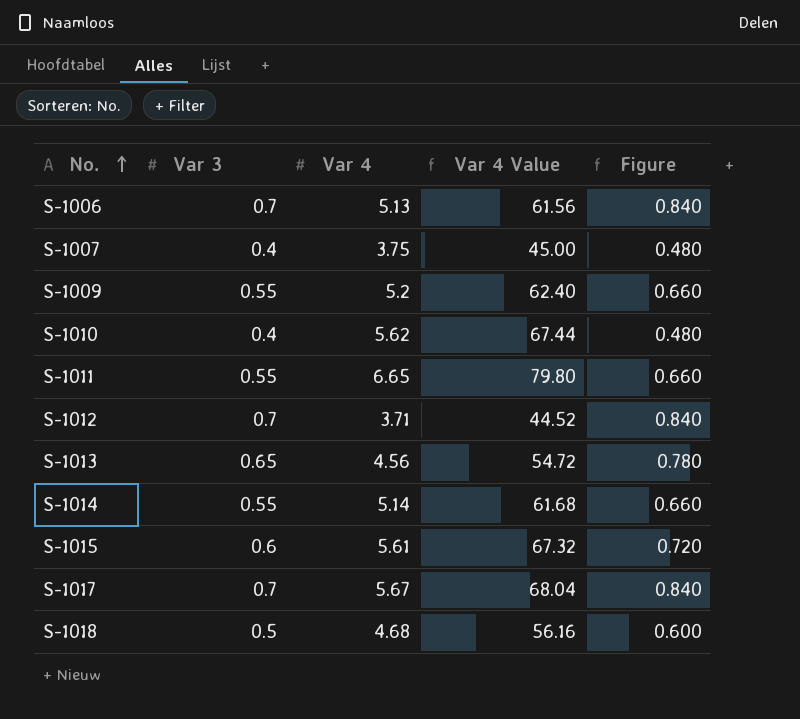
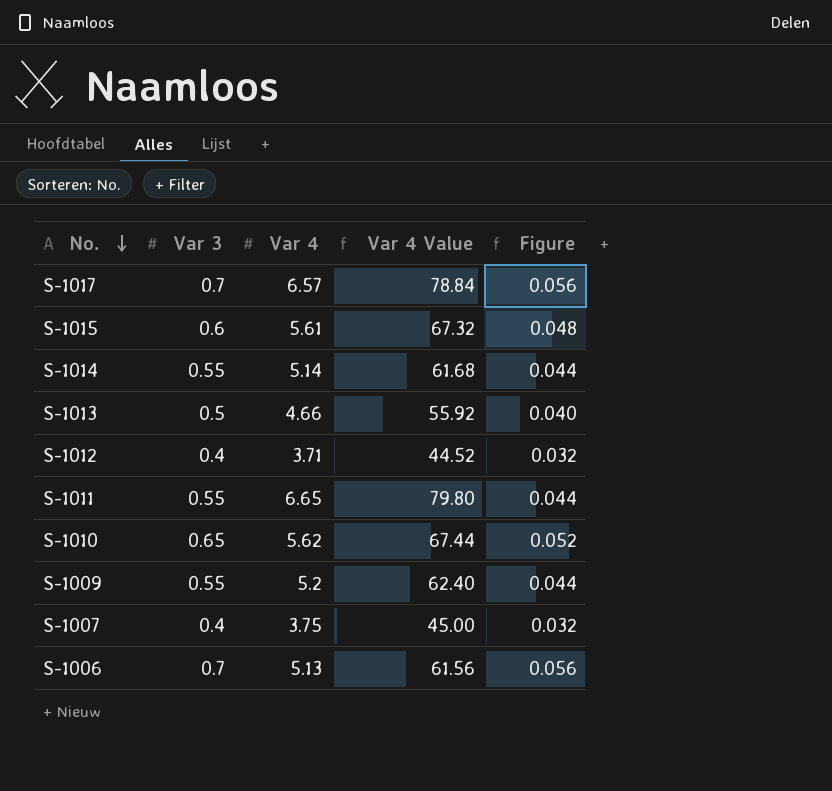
row order: No. ascending -> No. descending
column Figure | formula: [Var 3] * 1.2 -> [Var 3] * 0.08
row S-1018: 0.5 | 4.68 | 56.16 | 0.600 -> none
S-1017 | Var 4: 5.67 -> 6.57
S-1017 | Var 4 Value: 68.04 -> 78.84
S-1013 | Var 3: 0.65 -> 0.5
S-1013 | Var 4: 4.56 -> 4.66
S-1013 | Var 4 Value: 54.72 -> 55.92
S-1012 | Var 3: 0.7 -> 0.4
S-1010 | Var 3: 0.4 -> 0.65

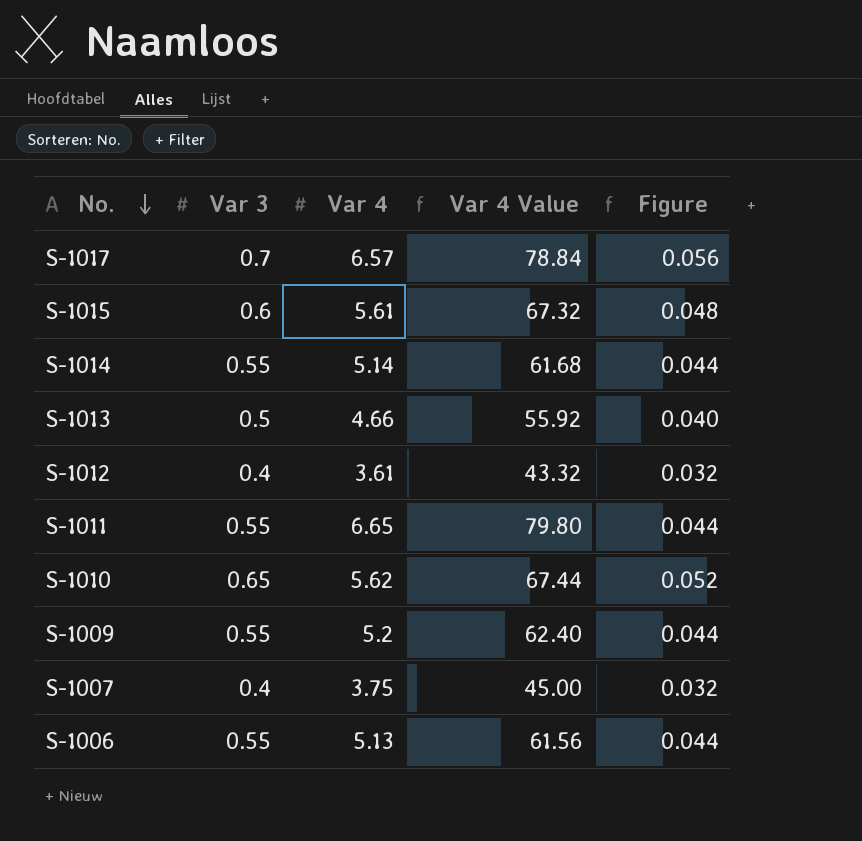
S-1012 | Var 4: 3.71 -> 3.61
S-1012 | Var 4 Value: 44.52 -> 43.32
S-1006 | Var 3: 0.7 -> 0.55
S-1006 | Figure: 0.056 -> 0.044

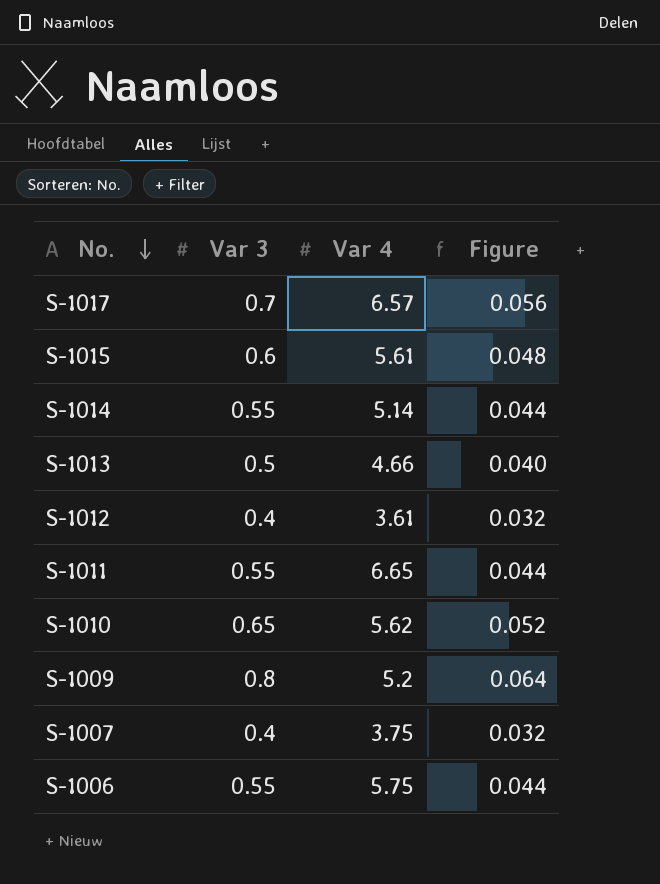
column Var 4 Value | formula: [Var 4] * 12 -> none
S-1009 | Var 3: 0.55 -> 0.8
S-1009 | Figure: 0.044 -> 0.064
S-1006 | Var 4: 5.13 -> 5.75

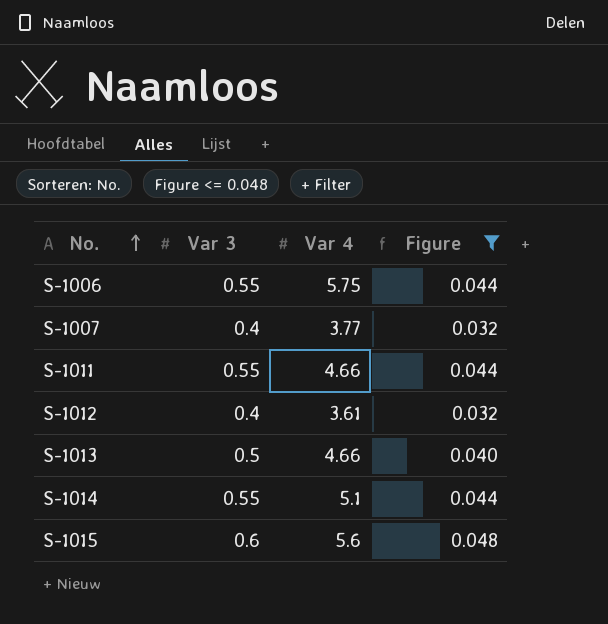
filter: none -> Figure <= 0.048
row order: No. descending -> No. ascending
S-1007 | Var 4: 3.75 -> 3.77
S-1011 | Var 4: 6.65 -> 4.66
S-1014 | Var 4: 5.14 -> 5.1
S-1015 | Var 4: 5.61 -> 5.6

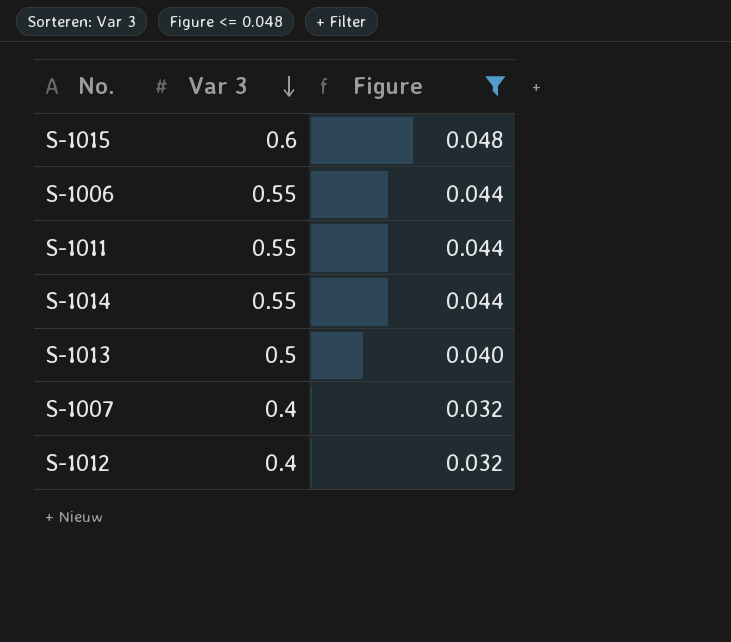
row order: No. ascending -> Var 3 descending
column Var 4 | position: 3 -> none

